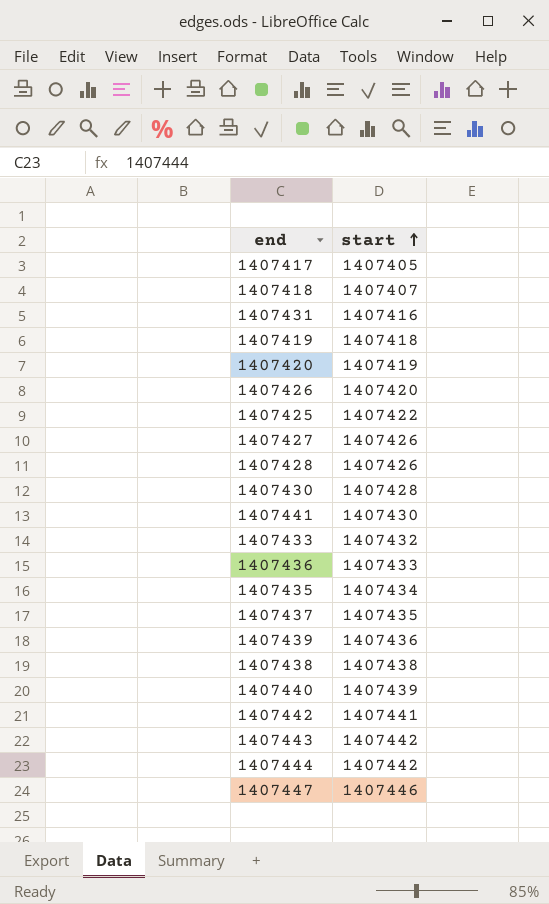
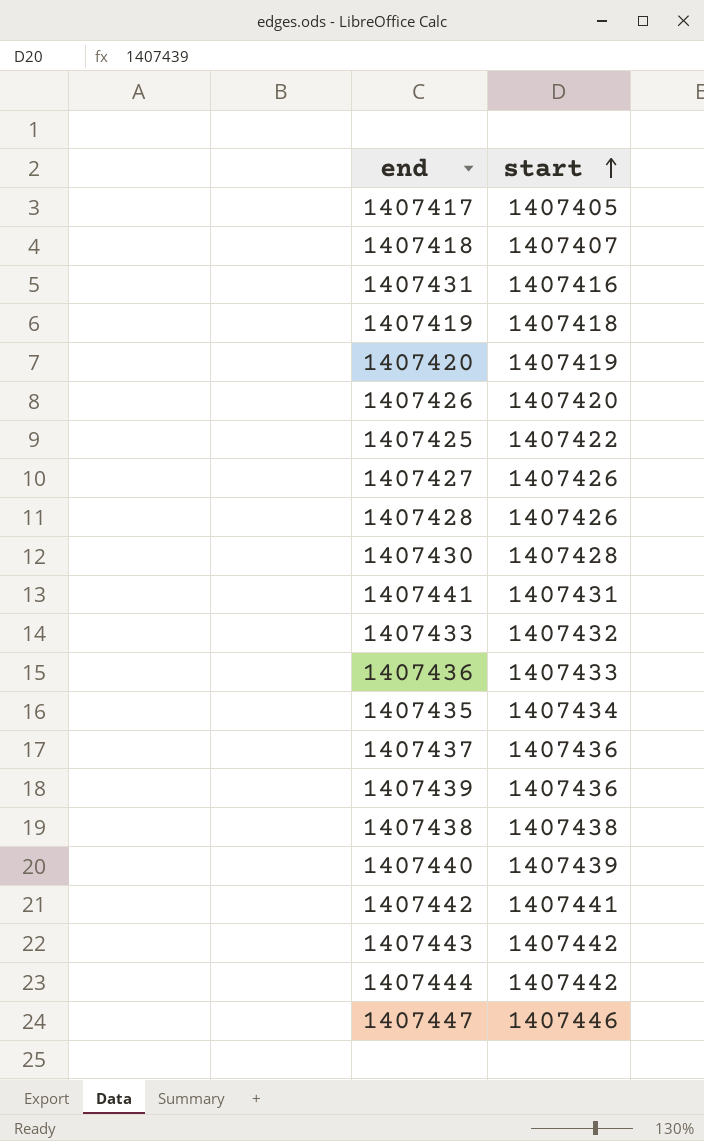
1407441 | start: 1407430 -> 1407431
1407437 | start: 1407435 -> 1407436

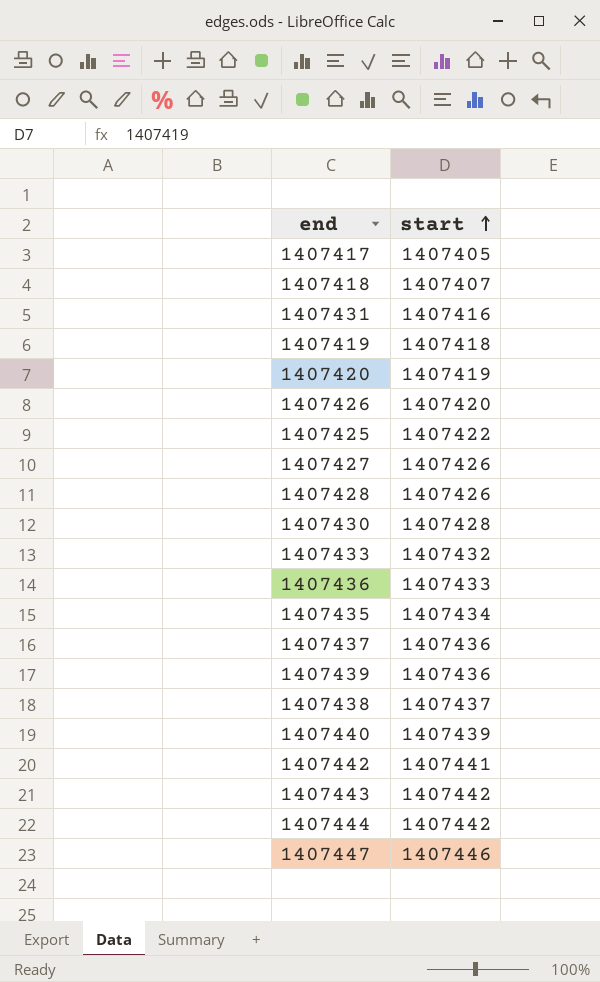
row 1407441: 1407431 -> none
1407438 | start: 1407438 -> 1407437

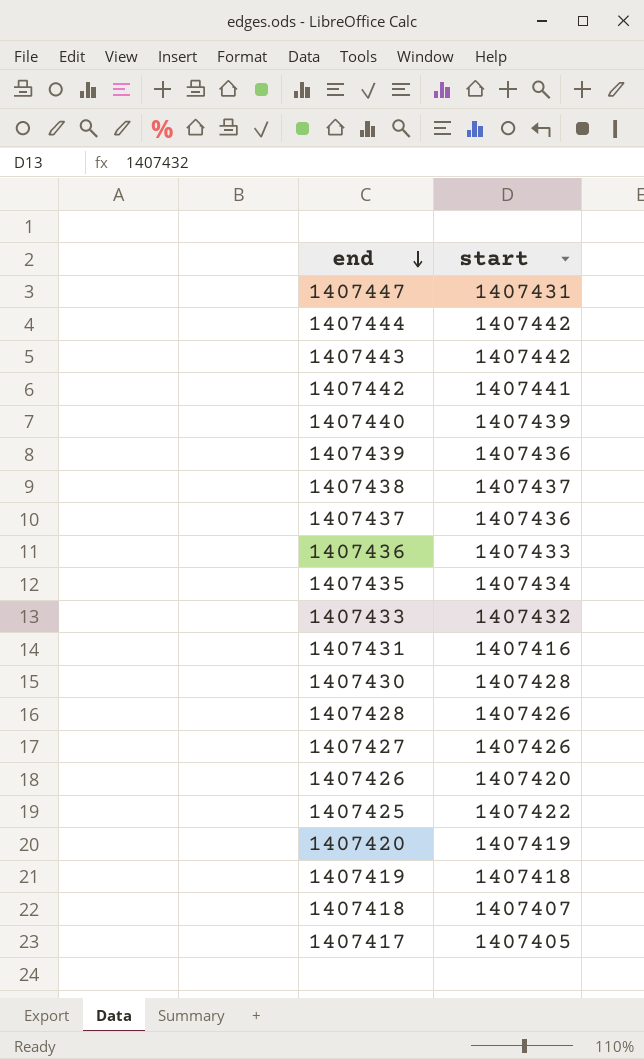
row order: start ascending -> end descending
1407447 | start: 1407446 -> 1407431

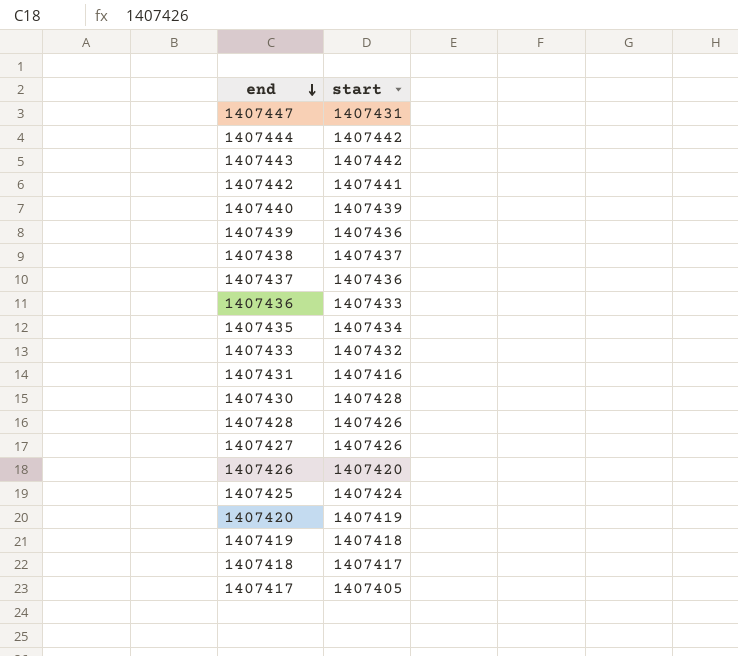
1407425 | start: 1407422 -> 1407424
1407418 | start: 1407407 -> 1407417

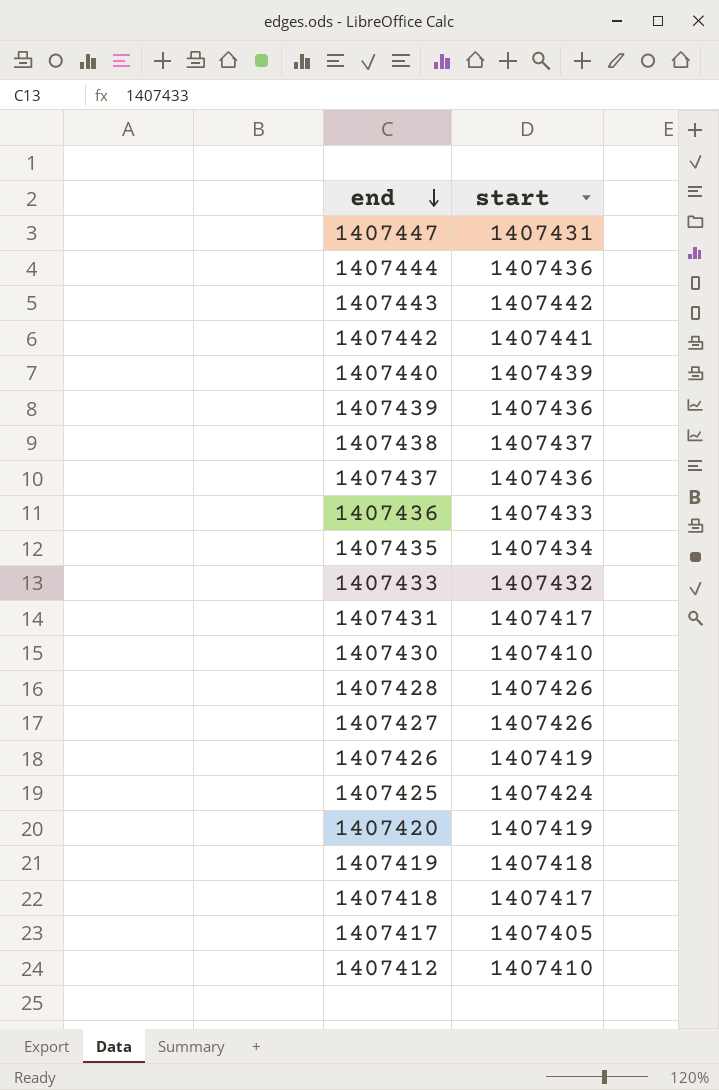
1407444 | start: 1407442 -> 1407436
1407431 | start: 1407416 -> 1407417
1407430 | start: 1407428 -> 1407410
1407426 | start: 1407420 -> 1407419
row 1407412: none -> 1407410

